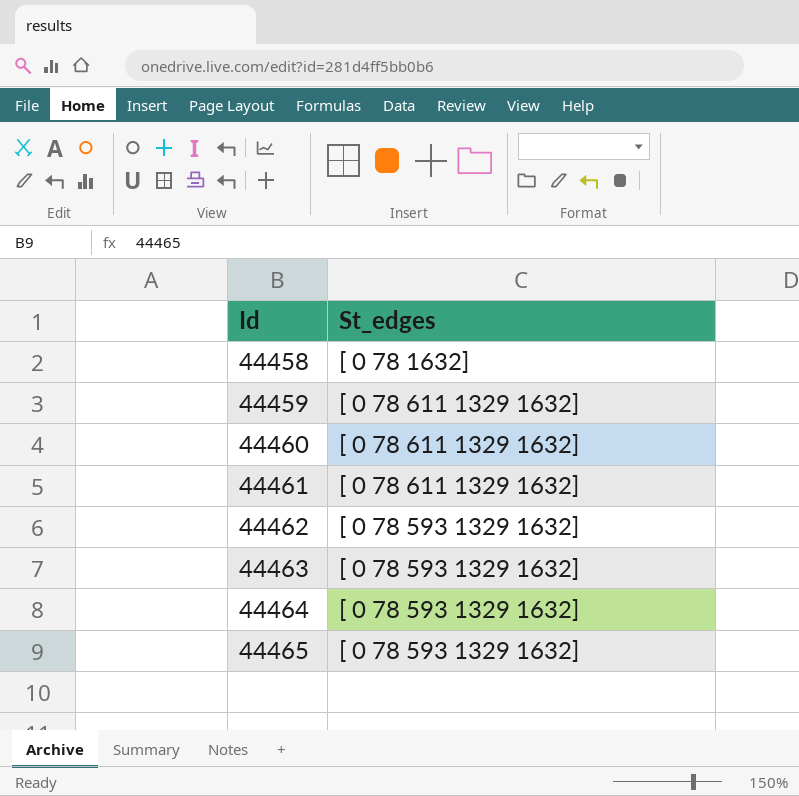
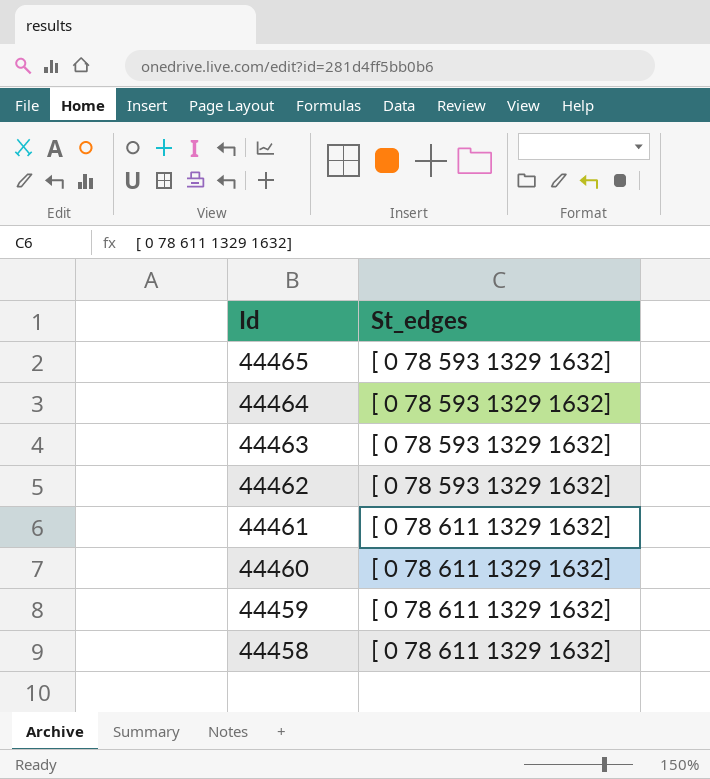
row order: Id ascending -> Id descending
44458 | St_edges: [ 0 78 1632] -> [ 0 78 611 1329 1632]

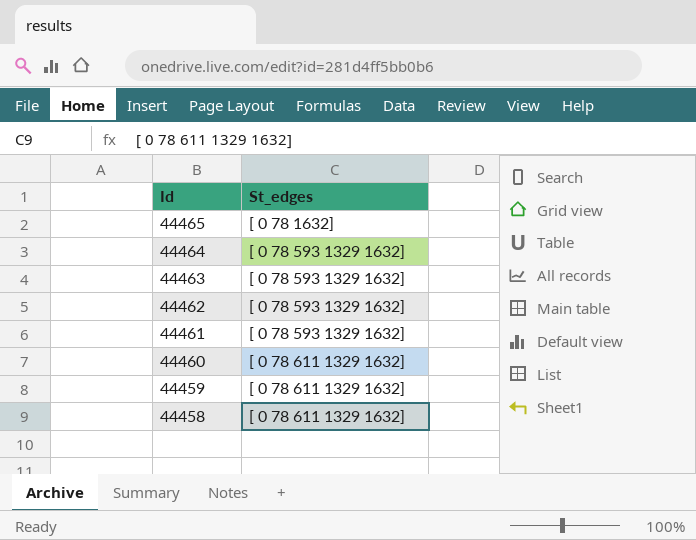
44465 | St_edges: [ 0 78 593 1329 1632] -> [ 0 78 1632]
44461 | St_edges: [ 0 78 611 1329 1632] -> [ 0 78 593 1329 1632]

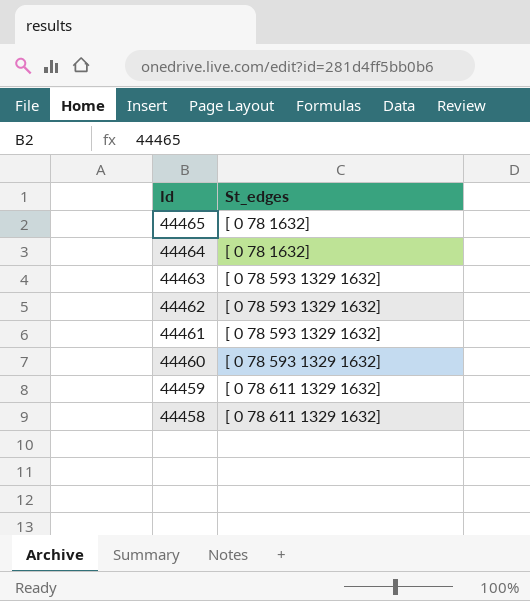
44464 | St_edges: [ 0 78 593 1329 1632] -> [ 0 78 1632]
44460 | St_edges: [ 0 78 611 1329 1632] -> [ 0 78 593 1329 1632]

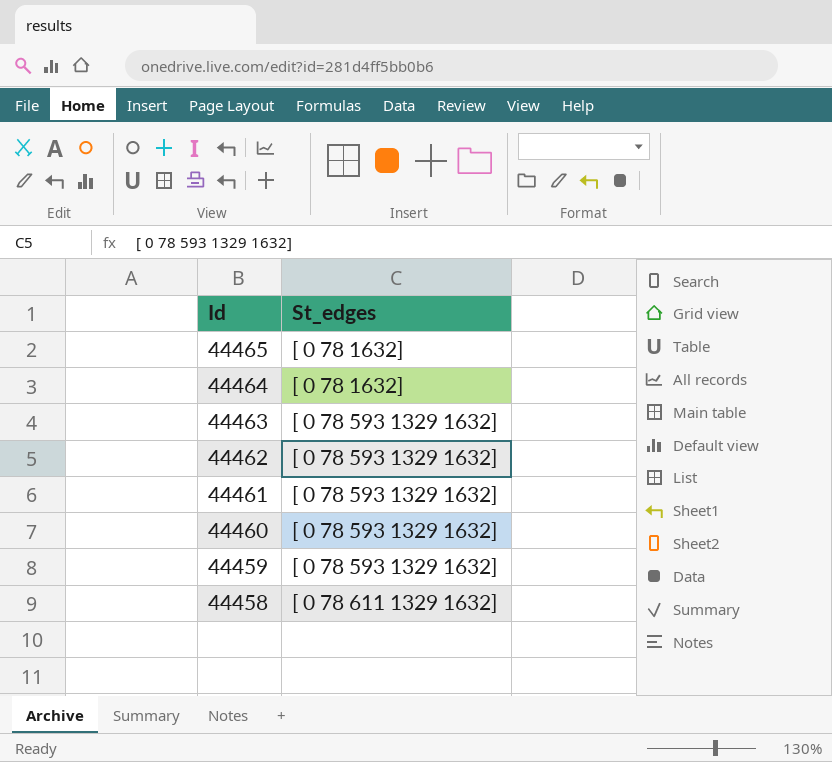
44459 | St_edges: [ 0 78 611 1329 1632] -> [ 0 78 593 1329 1632]

